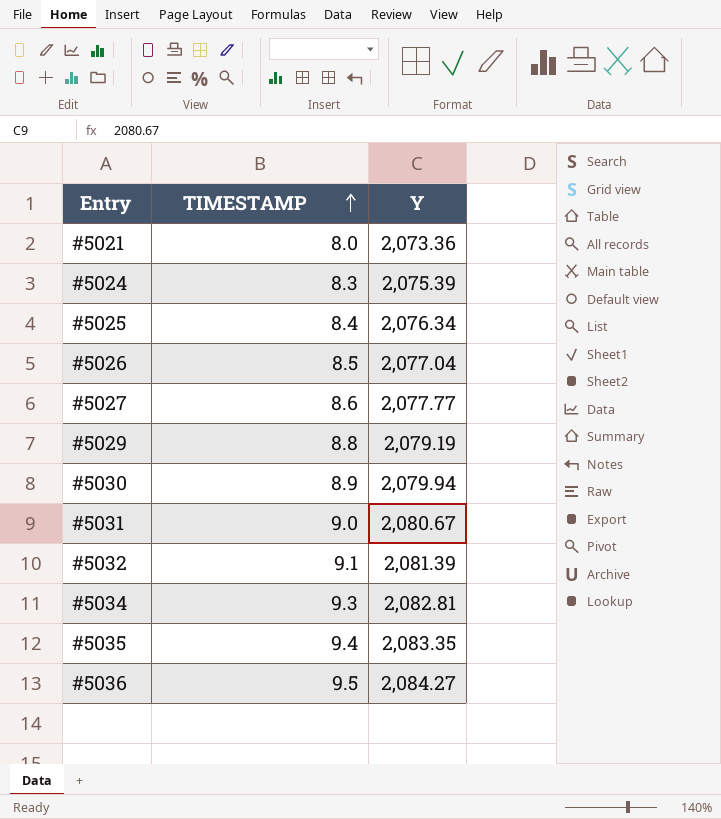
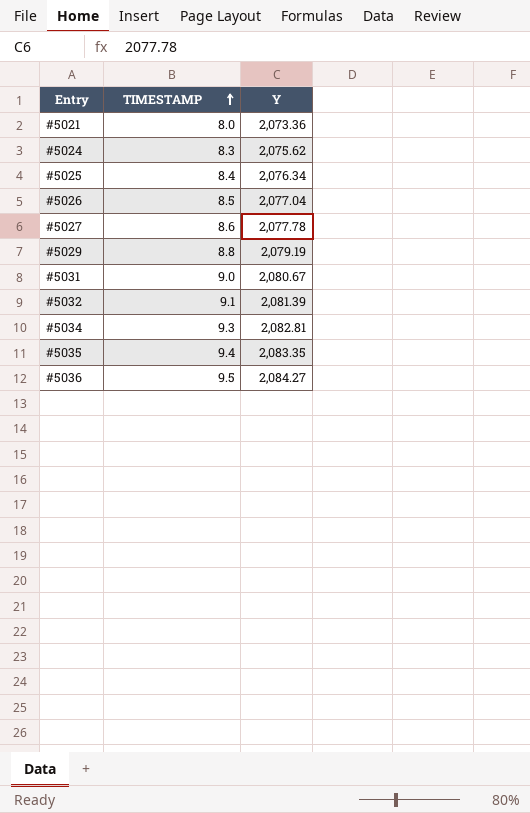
row #5030: 8.9 | 2,079.94 -> none
#5024 | Y: 2,075.39 -> 2,075.62
#5027 | Y: 2,077.77 -> 2,077.78

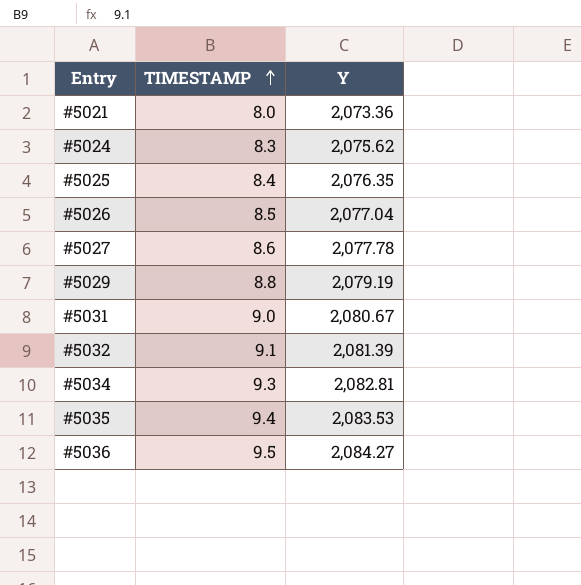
#5025 | Y: 2,076.34 -> 2,076.35
#5035 | Y: 2,083.35 -> 2,083.53

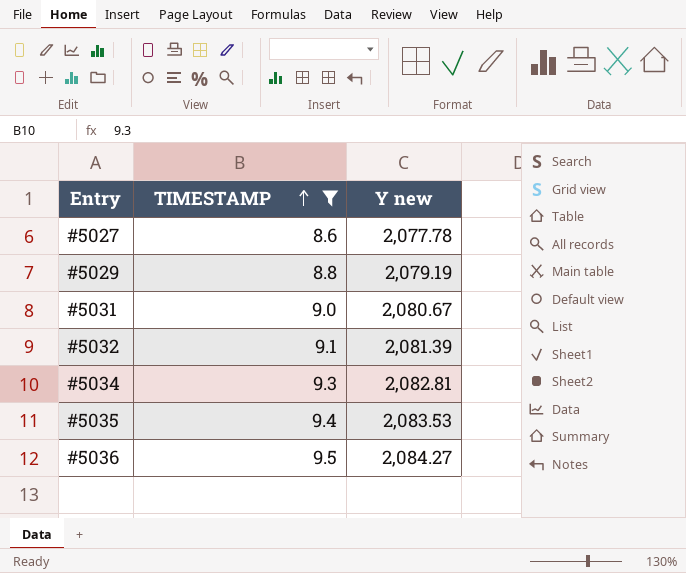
filter: none -> TIMESTAMP >= 8.6
column name: Y -> Y new

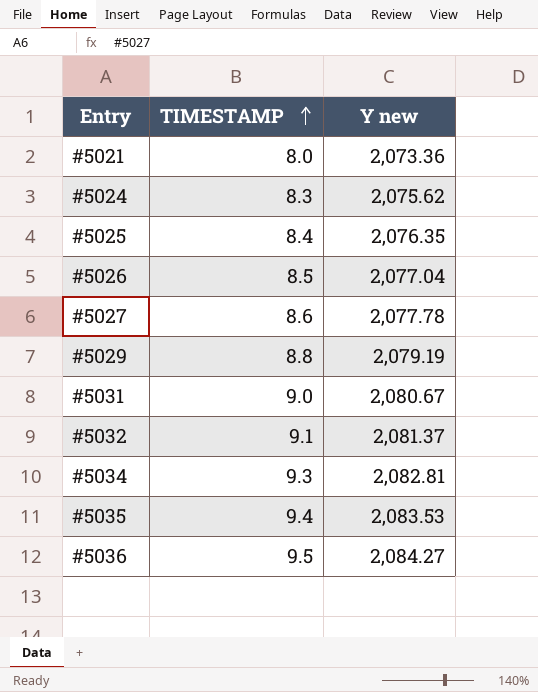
filter: TIMESTAMP >= 8.6 -> none
#5032 | Y new: 2,081.39 -> 2,081.37

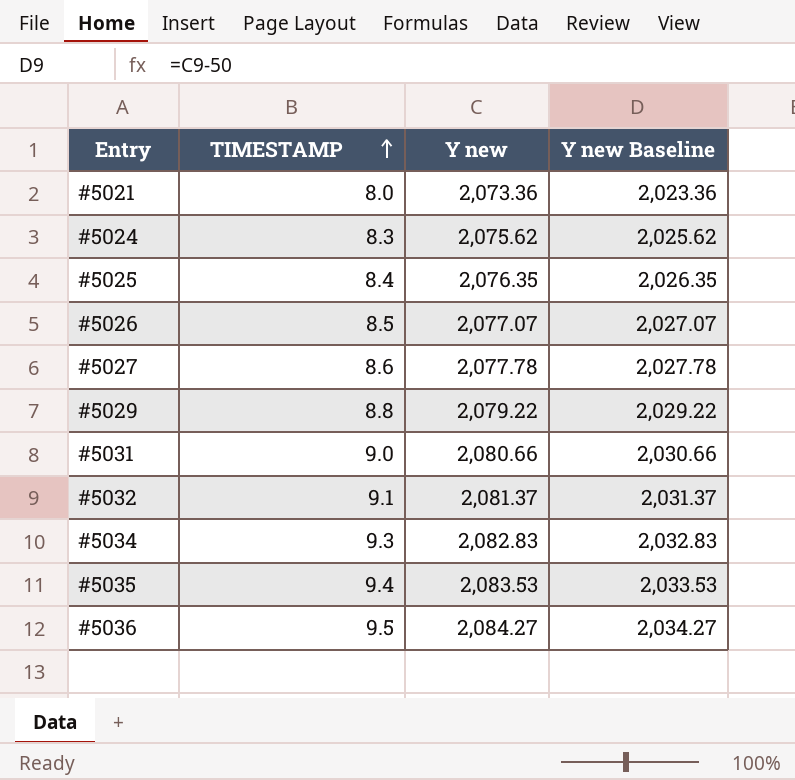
column Y new Baseline | formula: none -> [Y new] - 50
#5026 | Y new: 2,077.04 -> 2,077.07
#5029 | Y new: 2,079.19 -> 2,079.22
#5031 | Y new: 2,080.67 -> 2,080.66
#5034 | Y new: 2,082.81 -> 2,082.83

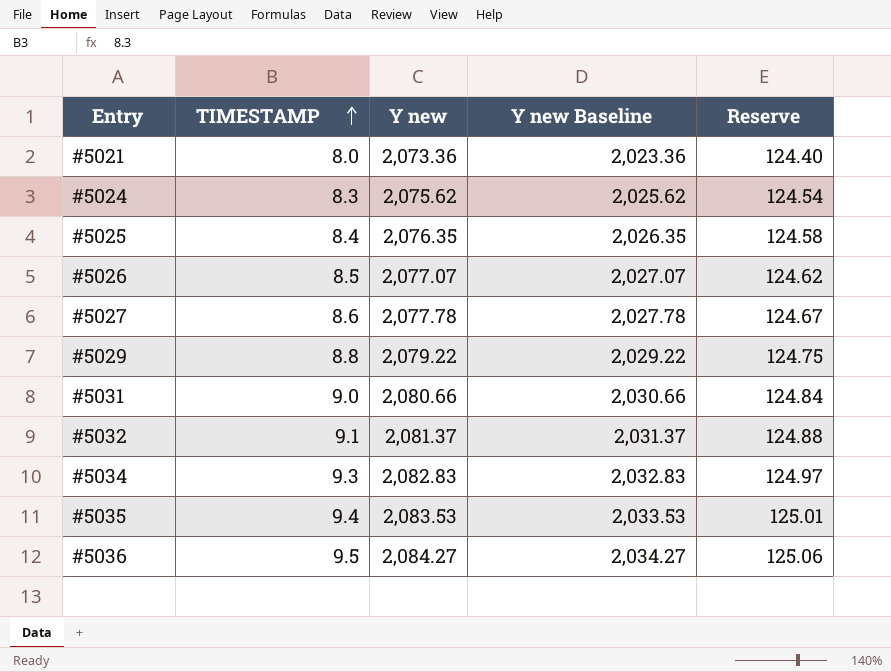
column Reserve | formula: none -> [Y new] * 0.06

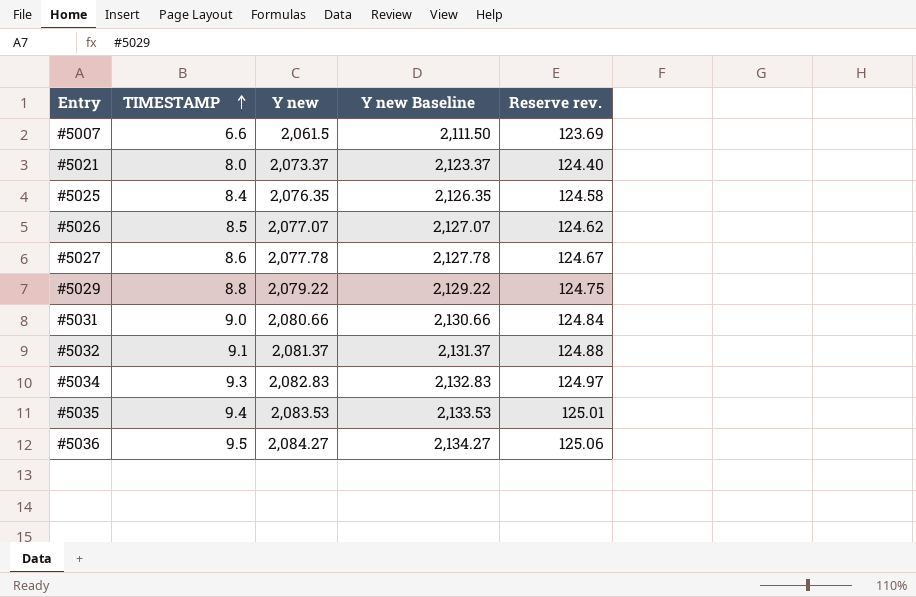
column Y new Baseline | formula: [Y new] - 50 -> [Y new] + 50
column name: Reserve -> Reserve rev.
row #5024: 8.3 | 2,075.62 | 2,025.62 | 124.54 -> none
row #5007: none -> 6.6 | 2,061.5 | 2,111.50 | 123.69
#5021 | Y new: 2,073.36 -> 2,073.37

